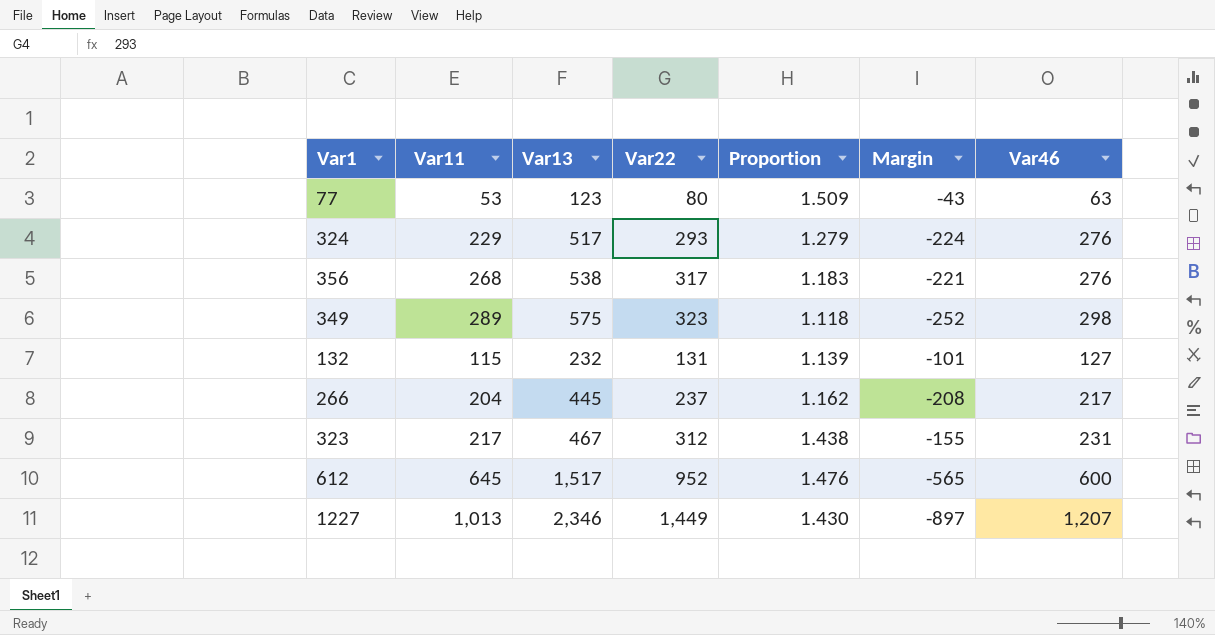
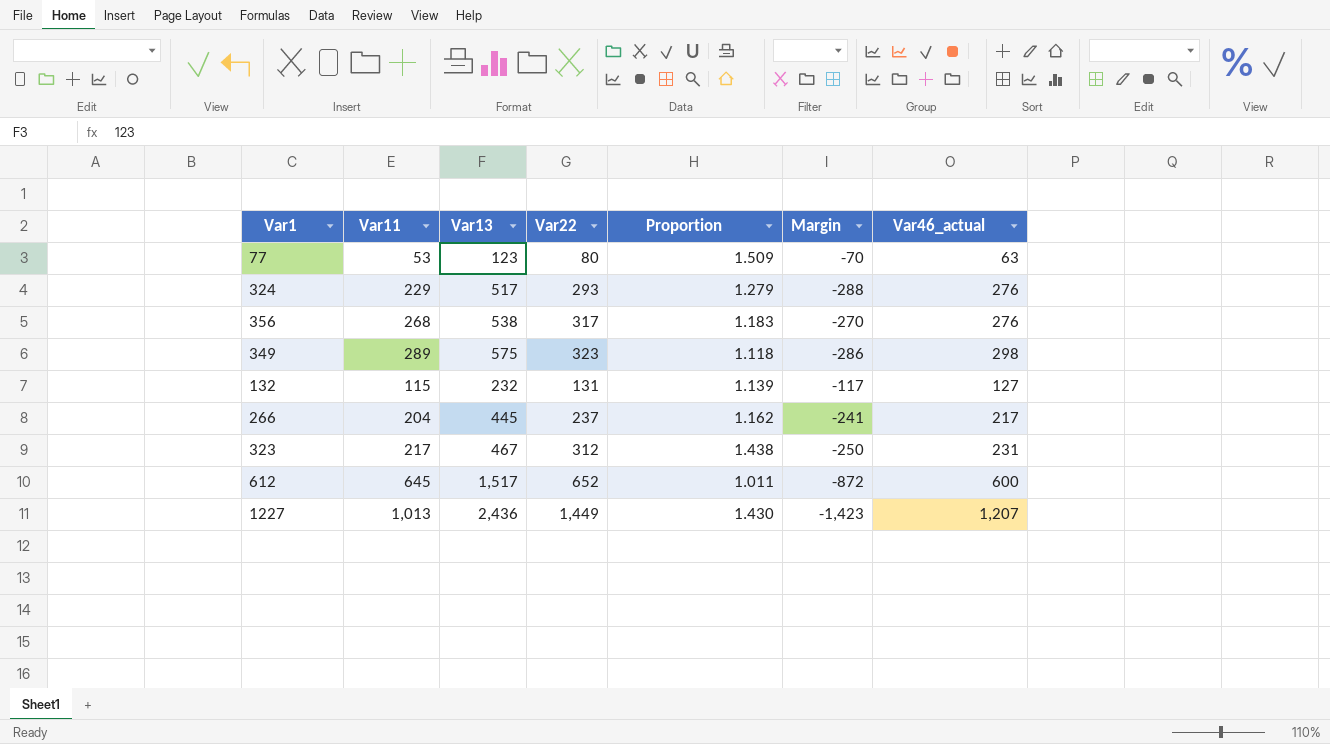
column Margin | formula: [Var22] - [Var13] -> [Var11] - [Var13]
column name: Var46 -> Var46_actual
612 | Var22: 952 -> 652
612 | Proportion: 1.476 -> 1.011
1227 | Var13: 2,346 -> 2,436

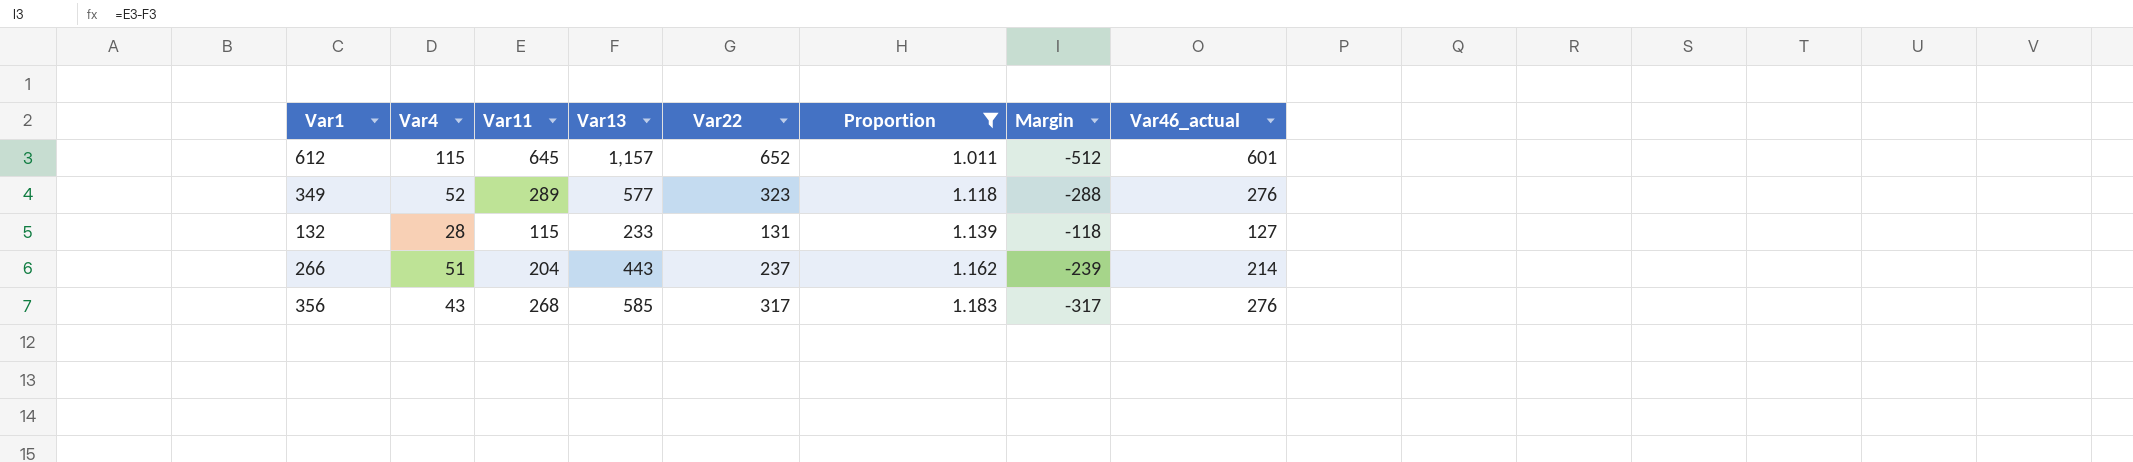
filter: none -> Proportion <= 1.183
row order: none -> Proportion ascending
column Var4 | position: none -> 2
612 | Var13: 1,517 -> 1,157
612 | Margin: -872 -> -512
612 | Var46_actual: 600 -> 601
349 | Var13: 575 -> 577
349 | Margin: -286 -> -288
349 | Var46_actual: 298 -> 276
132 | Var13: 232 -> 233
132 | Margin: -117 -> -118
266 | Var13: 445 -> 443
266 | Margin: -241 -> -239
266 | Var46_actual: 217 -> 214
356 | Var13: 538 -> 585
356 | Margin: -270 -> -317

